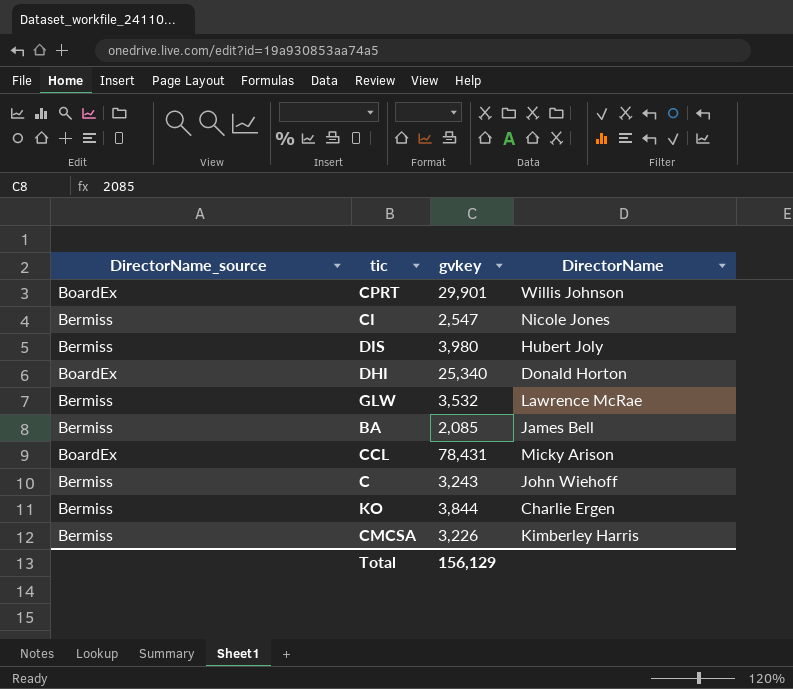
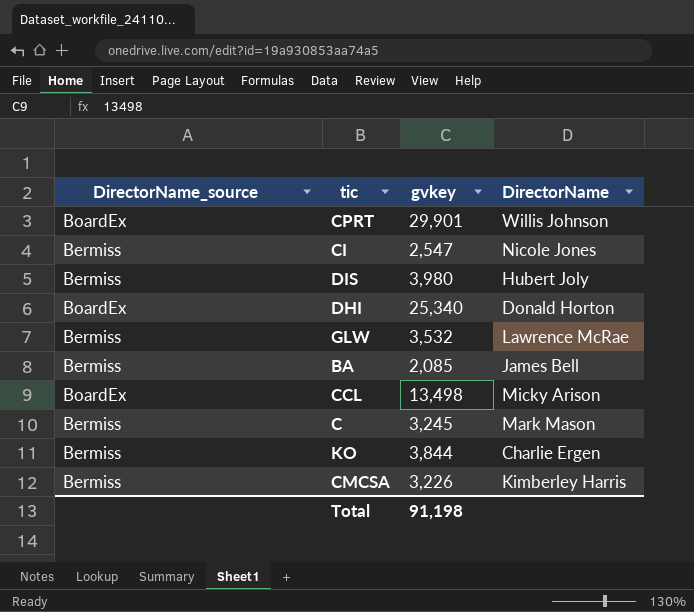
CCL | gvkey: 78,431 -> 13,498
C | gvkey: 3,243 -> 3,245
C | DirectorName: John Wiehoff -> Mark Mason
Total | gvkey: 156,129 -> 91,198

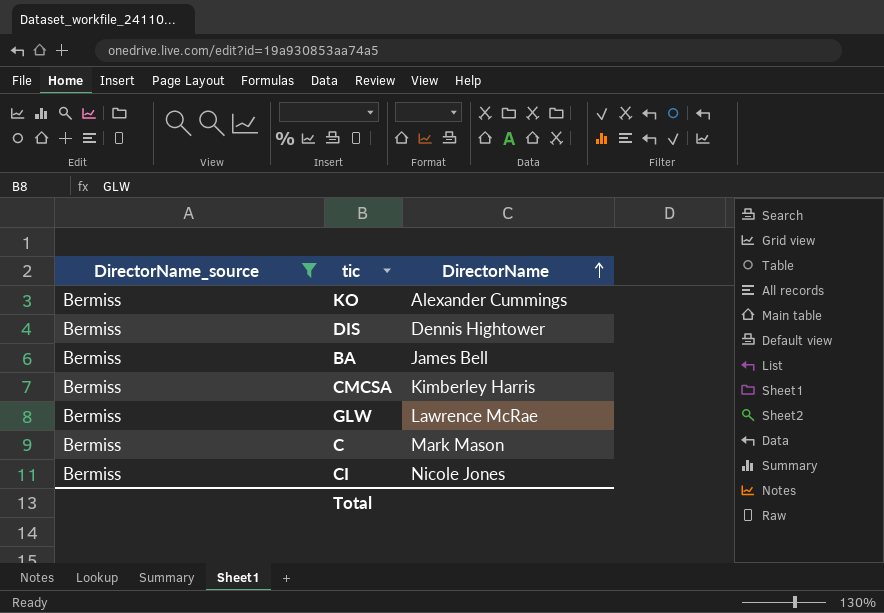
filter: none -> DirectorName_source = Bermiss
row order: none -> DirectorName ascending
column gvkey | position: 3 -> none
KO | DirectorName: Charlie Ergen -> Alexander Cummings
DIS | DirectorName: Hubert Joly -> Dennis Hightower

